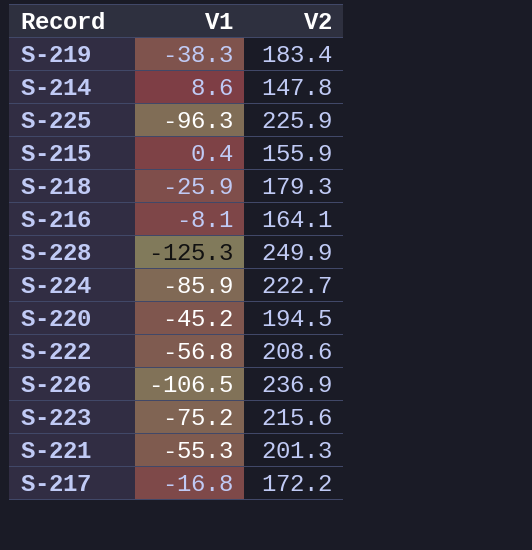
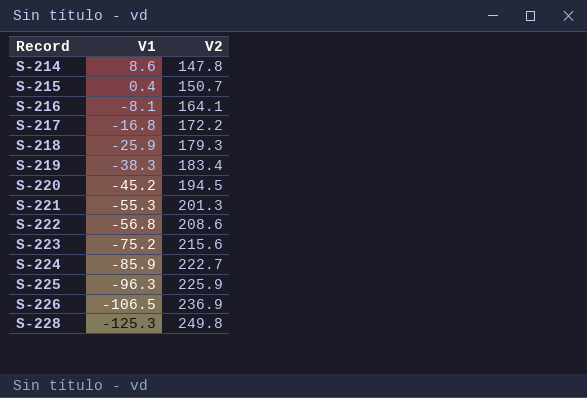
row order: none -> Record ascending
S-215 | V2: 155.9 -> 150.7
S-228 | V2: 249.9 -> 249.8

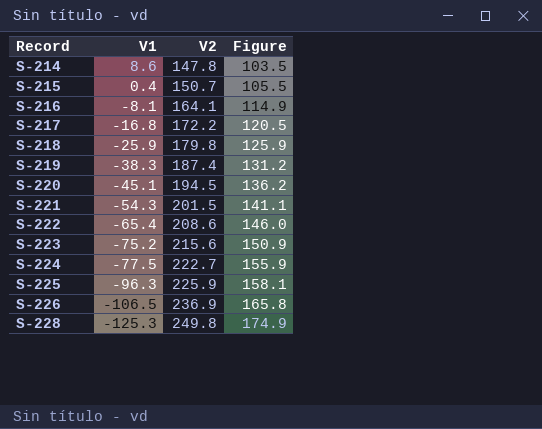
column Figure | formula: none -> [V2] * 0.7
S-218 | V2: 179.3 -> 179.8
S-219 | V2: 183.4 -> 187.4
S-220 | V1: -45.2 -> -45.1
S-221 | V1: -55.3 -> -54.3
S-221 | V2: 201.3 -> 201.5
S-222 | V1: -56.8 -> -65.4
S-224 | V1: -85.9 -> -77.5

